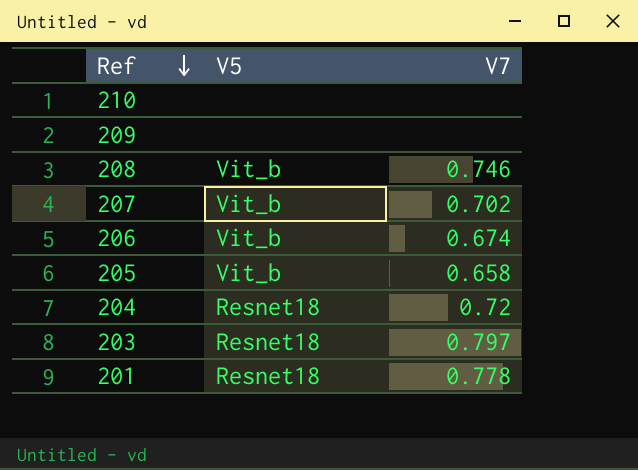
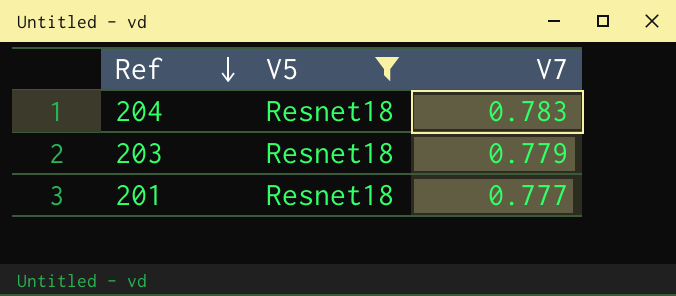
filter: none -> V5 = Resnet18
204 | V7: 0.72 -> 0.783
203 | V7: 0.797 -> 0.779
201 | V7: 0.778 -> 0.777

